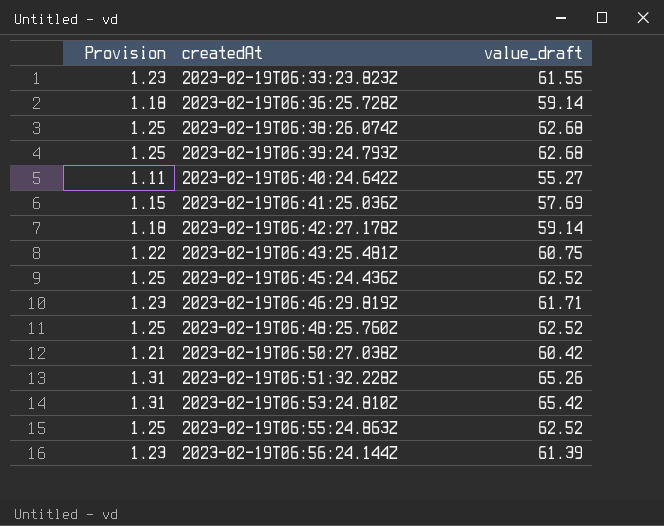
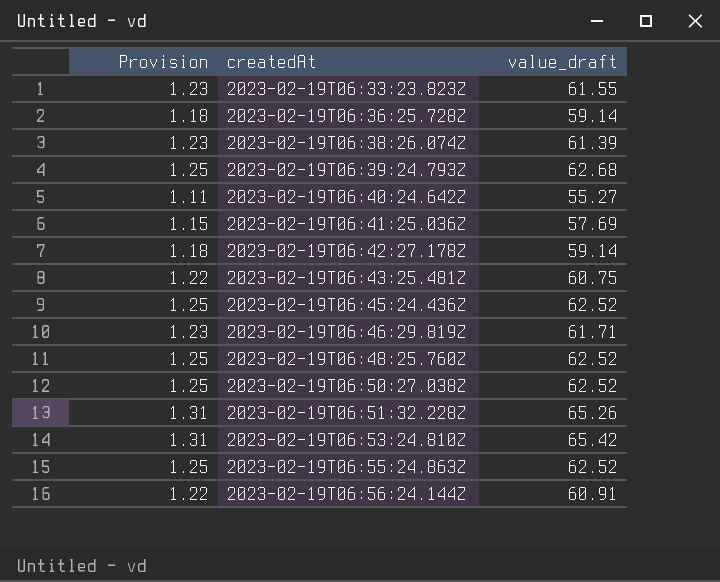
2023-02-19T06:38:26.074Z | Provision: 1.25 -> 1.23
2023-02-19T06:38:26.074Z | value_draft: 62.68 -> 61.39
2023-02-19T06:50:27.038Z | Provision: 1.21 -> 1.25
2023-02-19T06:50:27.038Z | value_draft: 60.42 -> 62.52
2023-02-19T06:56:24.144Z | Provision: 1.23 -> 1.22
2023-02-19T06:56:24.144Z | value_draft: 61.39 -> 60.91

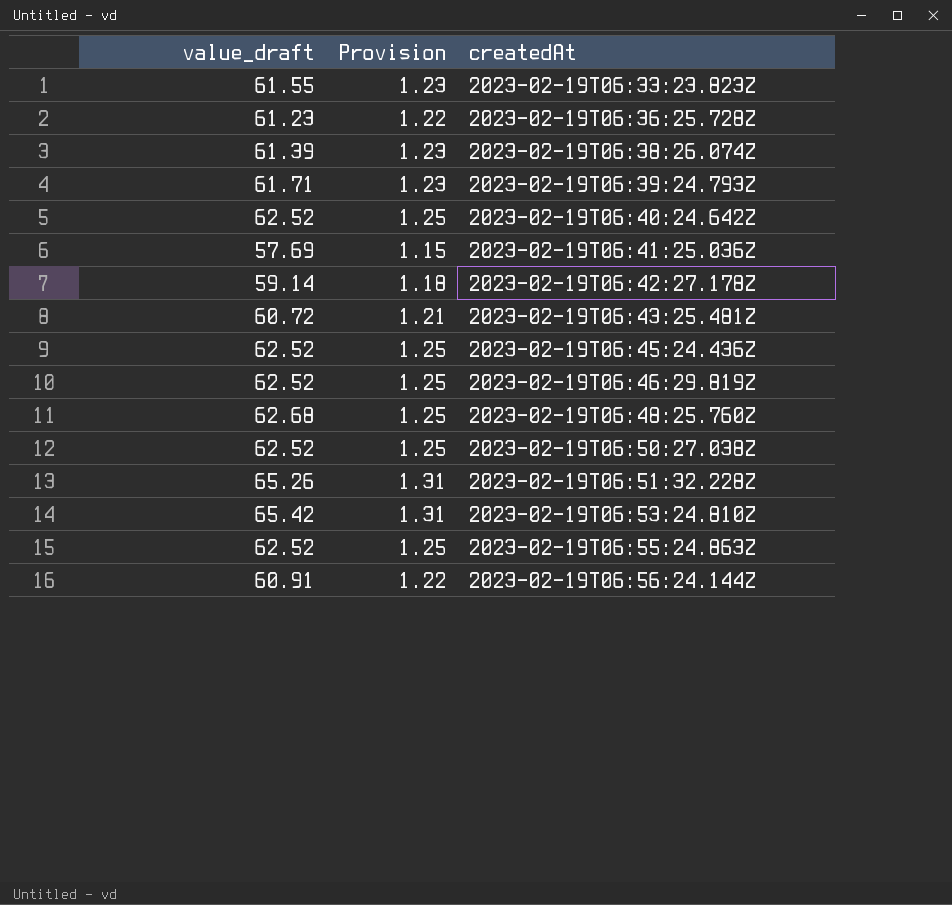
column value_draft | position: 3 -> 1
2023-02-19T06:36:25.728Z | value_draft: 59.14 -> 61.23
2023-02-19T06:36:25.728Z | Provision: 1.18 -> 1.22
2023-02-19T06:39:24.793Z | value_draft: 62.68 -> 61.71
2023-02-19T06:39:24.793Z | Provision: 1.25 -> 1.23
2023-02-19T06:40:24.642Z | value_draft: 55.27 -> 62.52
2023-02-19T06:40:24.642Z | Provision: 1.11 -> 1.25
2023-02-19T06:43:25.481Z | value_draft: 60.75 -> 60.72
2023-02-19T06:43:25.481Z | Provision: 1.22 -> 1.21
2023-02-19T06:46:29.819Z | value_draft: 61.71 -> 62.52
2023-02-19T06:46:29.819Z | Provision: 1.23 -> 1.25
2023-02-19T06:48:25.760Z | value_draft: 62.52 -> 62.68

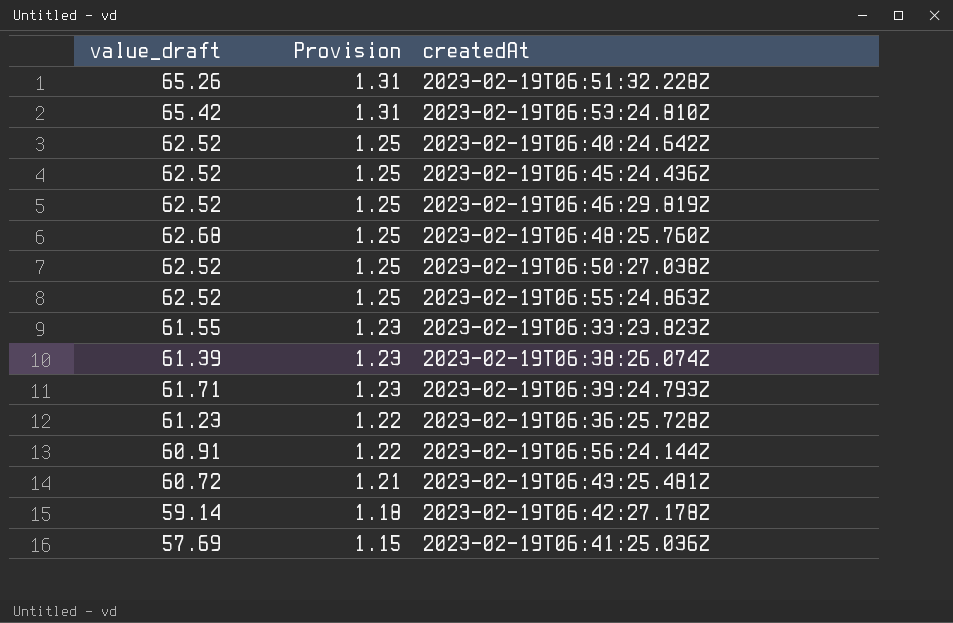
row order: createdAt ascending -> Provision descending

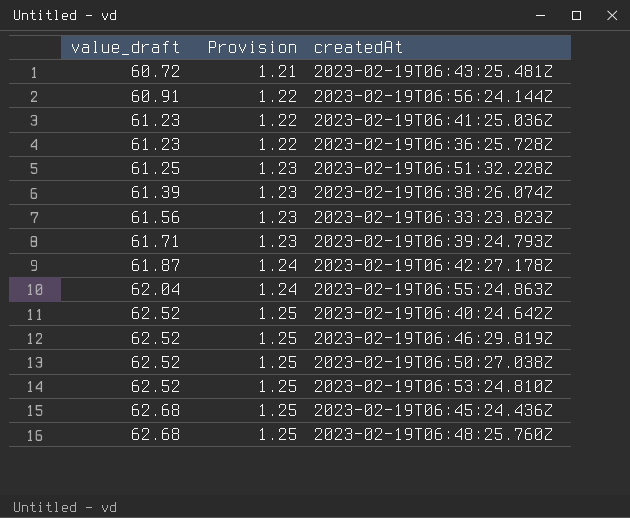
row order: Provision descending -> value_draft ascending
2023-02-19T06:41:25.036Z | value_draft: 57.69 -> 61.23
2023-02-19T06:41:25.036Z | Provision: 1.15 -> 1.22
2023-02-19T06:51:32.228Z | value_draft: 65.26 -> 61.25
2023-02-19T06:51:32.228Z | Provision: 1.31 -> 1.23
2023-02-19T06:33:23.823Z | value_draft: 61.55 -> 61.56
2023-02-19T06:42:27.178Z | value_draft: 59.14 -> 61.87
2023-02-19T06:42:27.178Z | Provision: 1.18 -> 1.24
2023-02-19T06:55:24.863Z | value_draft: 62.52 -> 62.04
2023-02-19T06:55:24.863Z | Provision: 1.25 -> 1.24
2023-02-19T06:53:24.810Z | value_draft: 65.42 -> 62.52
2023-02-19T06:53:24.810Z | Provision: 1.31 -> 1.25
2023-02-19T06:45:24.436Z | value_draft: 62.52 -> 62.68

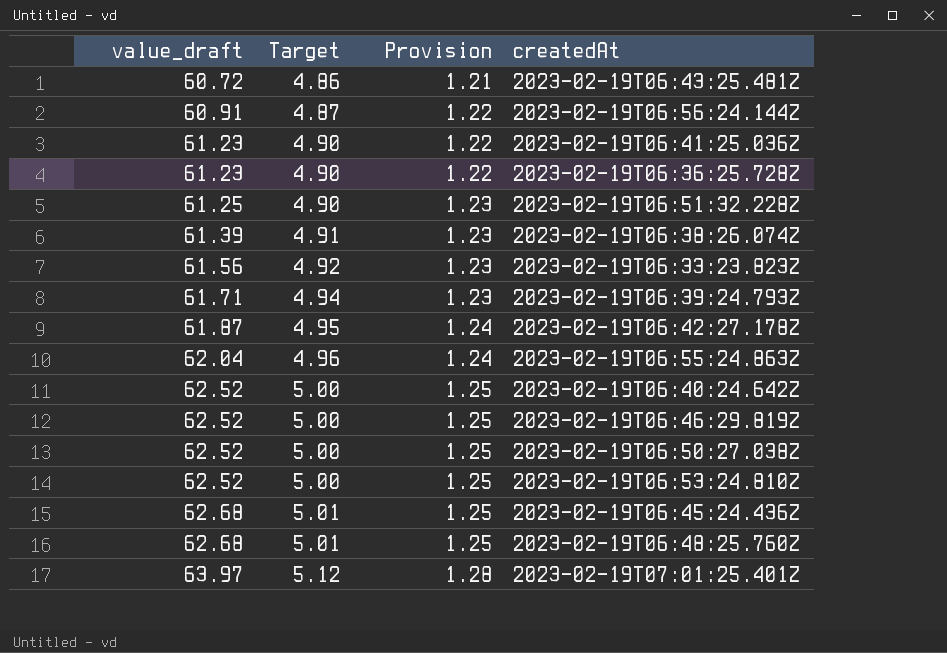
column Target | formula: none -> [value_draft] * 0.08
row 2023-02-19T07:01:25.401Z: none -> 63.97 | 5.12 | 1.28

